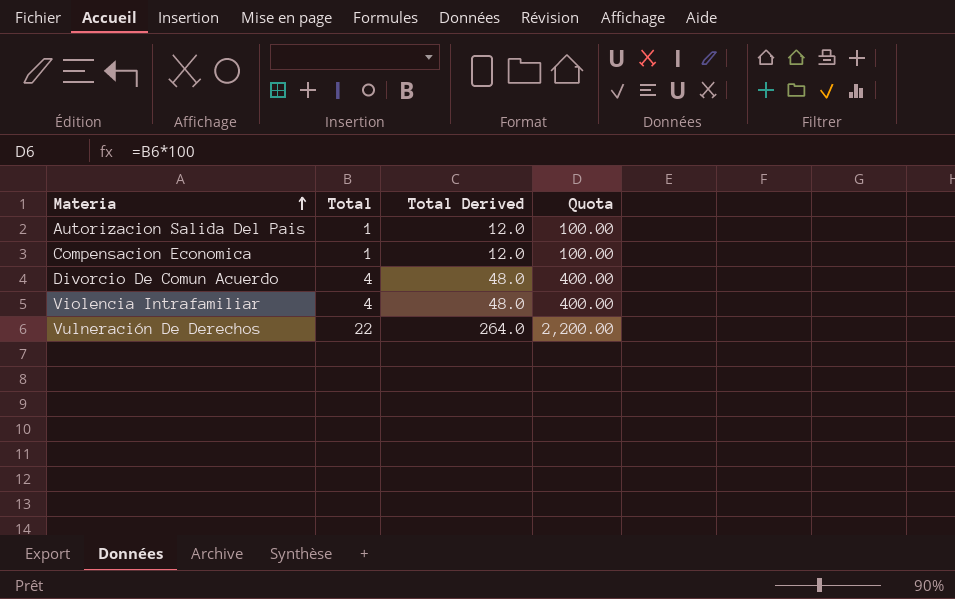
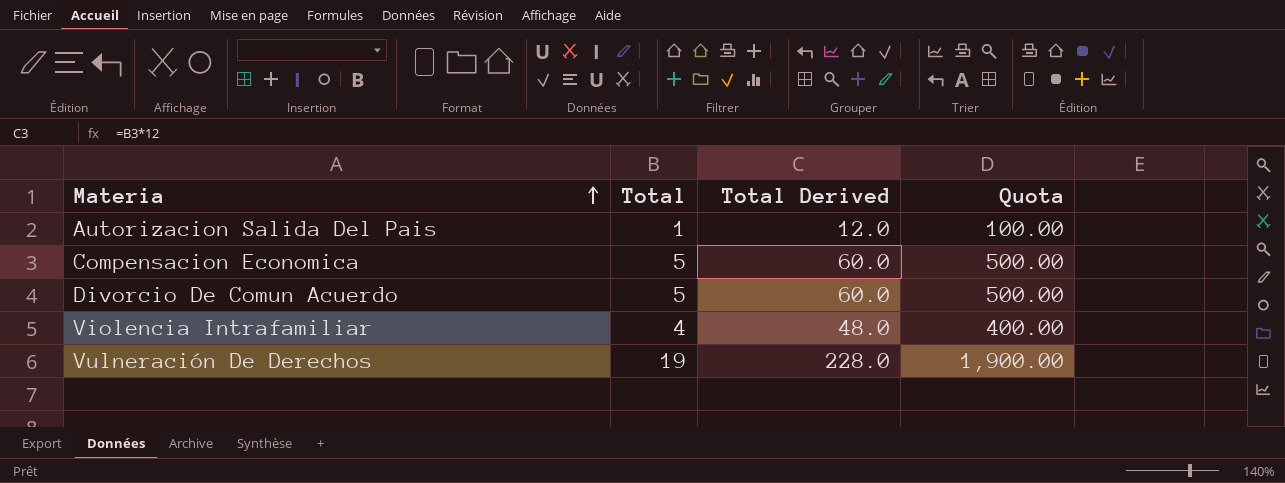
Compensacion Economica | Total: 1 -> 5
Compensacion Economica | Total Derived: 12.0 -> 60.0
Compensacion Economica | Quota: 100.00 -> 500.00
Divorcio De Comun Acuerdo | Total: 4 -> 5
Divorcio De Comun Acuerdo | Total Derived: 48.0 -> 60.0
Divorcio De Comun Acuerdo | Quota: 400.00 -> 500.00
Vulneración De Derechos | Total: 22 -> 19
Vulneración De Derechos | Total Derived: 264.0 -> 228.0
Vulneración De Derechos | Quota: 2,200.00 -> 1,900.00

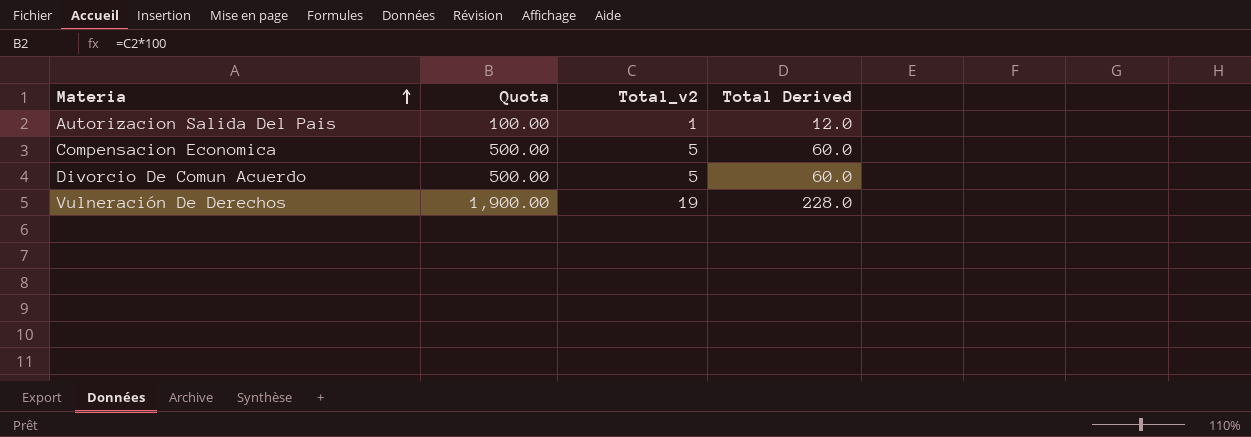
column Quota | position: 4 -> 2
column name: Total -> Total_v2
row Violencia Intrafamiliar: 4 | 48.0 | 400.00 -> none

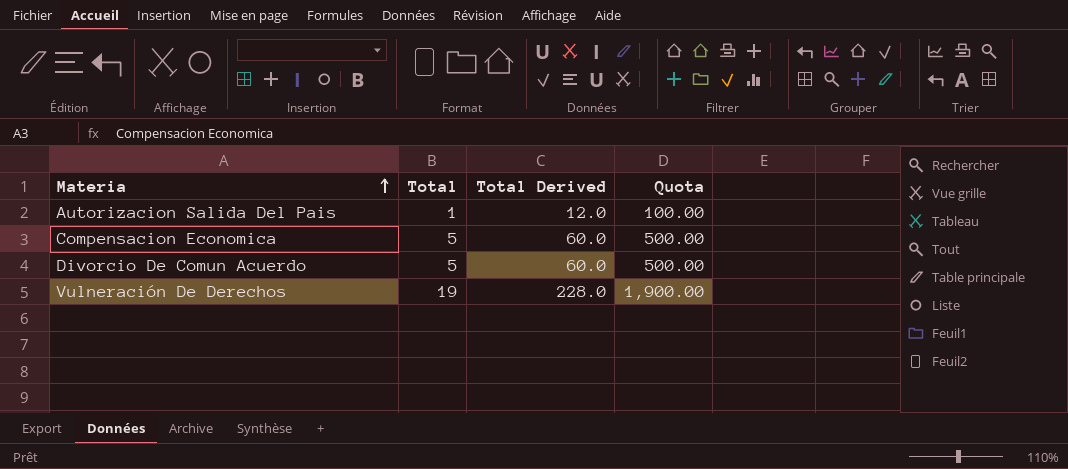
column name: Total_v2 -> Total
column Quota | position: 2 -> 4

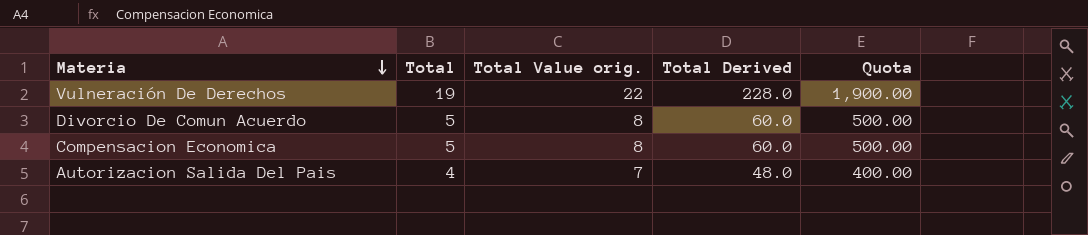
row order: Materia ascending -> Materia descending
column Total Value orig. | formula: none -> [Total] + 3
Autorizacion Salida Del Pais | Total: 1 -> 4
Autorizacion Salida Del Pais | Total Derived: 12.0 -> 48.0
Autorizacion Salida Del Pais | Quota: 100.00 -> 400.00

